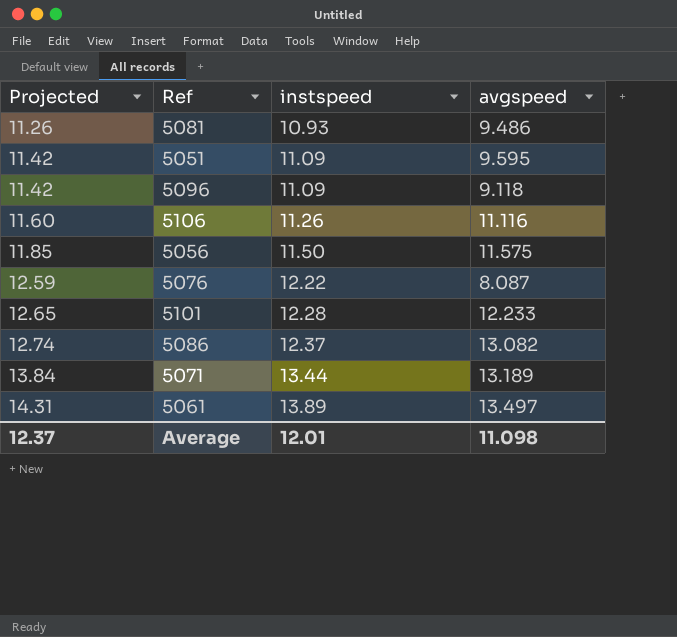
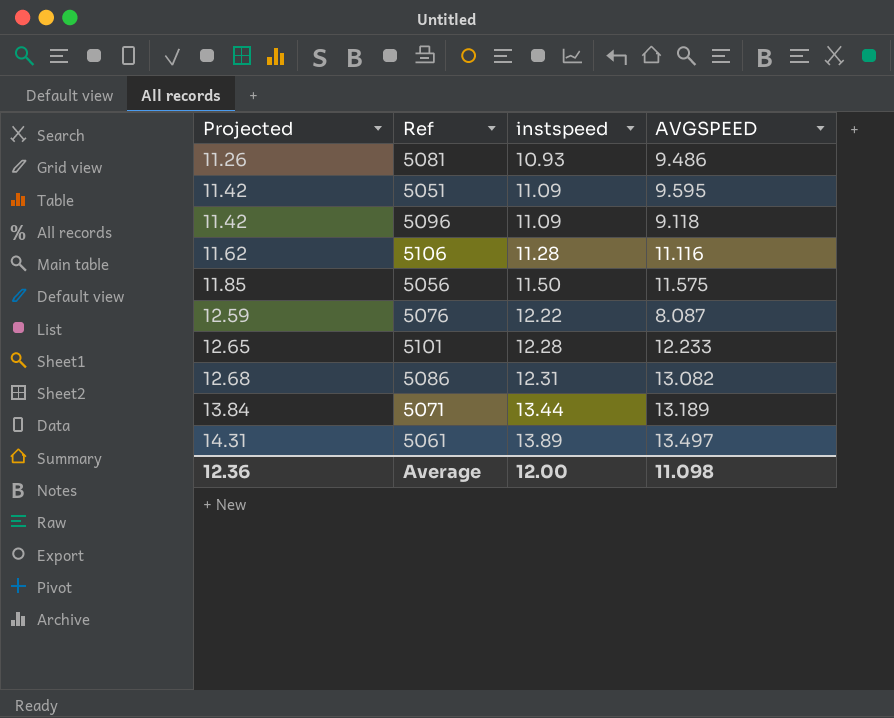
column name: avgspeed -> AVGSPEED
5106 | Projected: 11.60 -> 11.62
5106 | instspeed: 11.26 -> 11.28
5086 | Projected: 12.74 -> 12.68
5086 | instspeed: 12.37 -> 12.31
Average | Projected: 12.37 -> 12.36
Average | instspeed: 12.01 -> 12.00

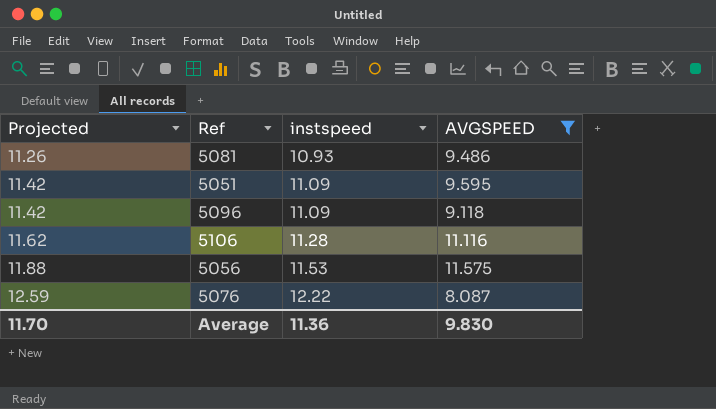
filter: none -> AVGSPEED <= 11.575
5056 | Projected: 11.85 -> 11.88
5056 | instspeed: 11.50 -> 11.53
Average | Projected: 12.36 -> 11.70
Average | instspeed: 12.00 -> 11.36
Average | AVGSPEED: 11.098 -> 9.830

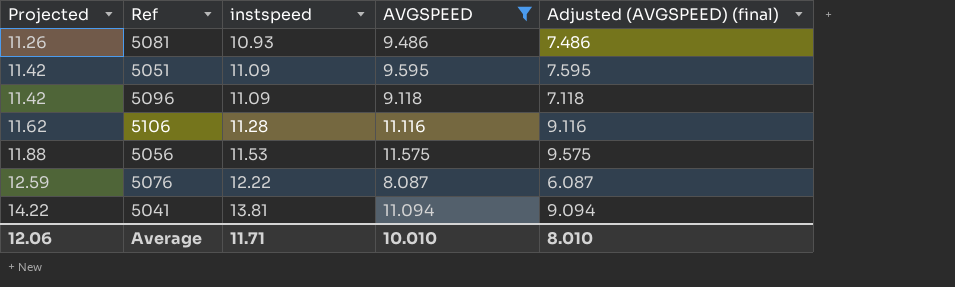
column Adjusted (AVGSPEED) (final) | formula: none -> [AVGSPEED] - 2
row 5041: none -> 14.22 | 13.81 | 11.094 | 9.094
Average | Projected: 11.70 -> 12.06
Average | instspeed: 11.36 -> 11.71
Average | AVGSPEED: 9.830 -> 10.010

